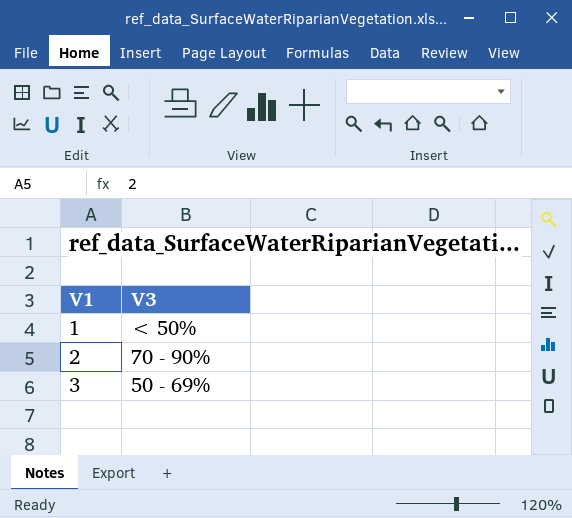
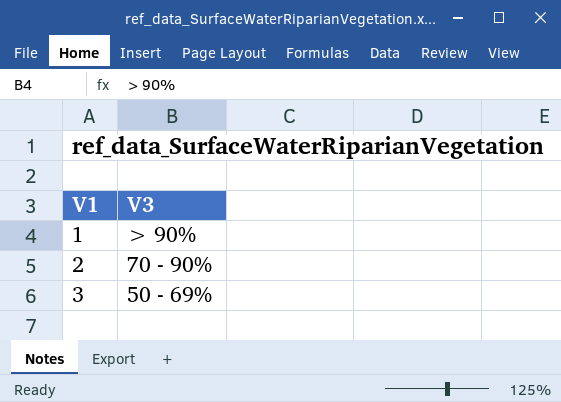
1 | V3: < 50% -> > 90%

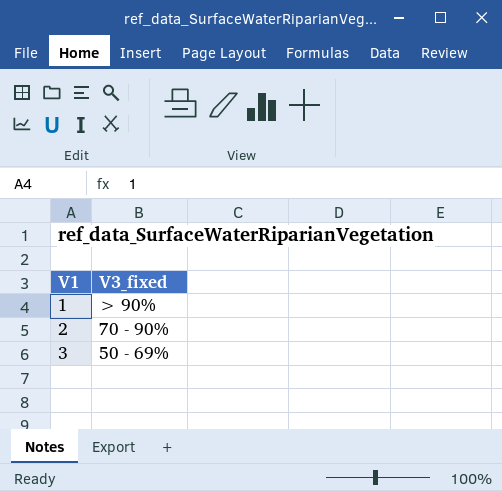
column name: V3 -> V3_fixed

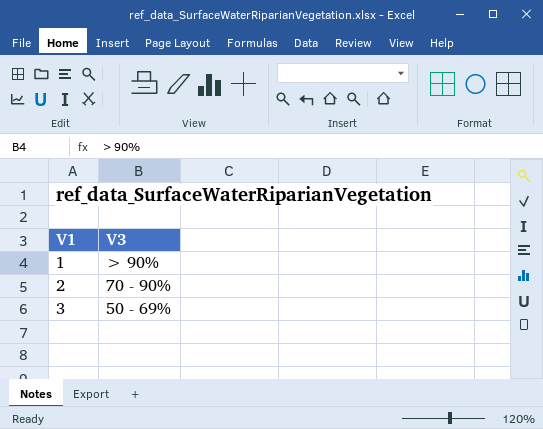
column name: V3_fixed -> V3

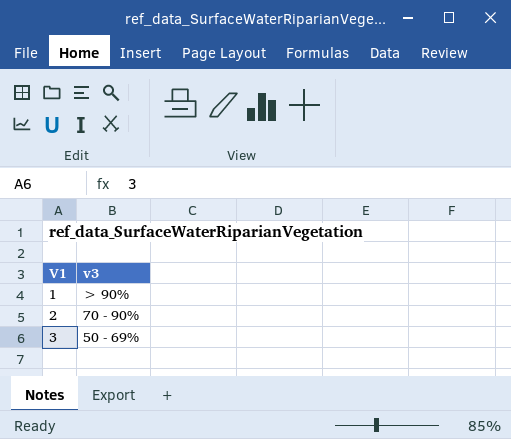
column name: V3 -> v3

